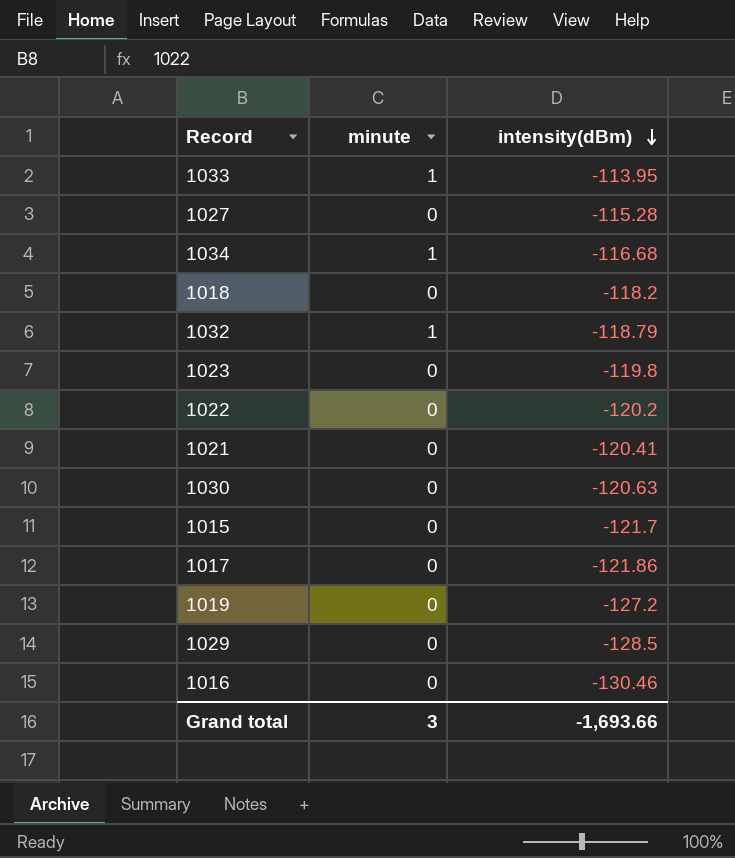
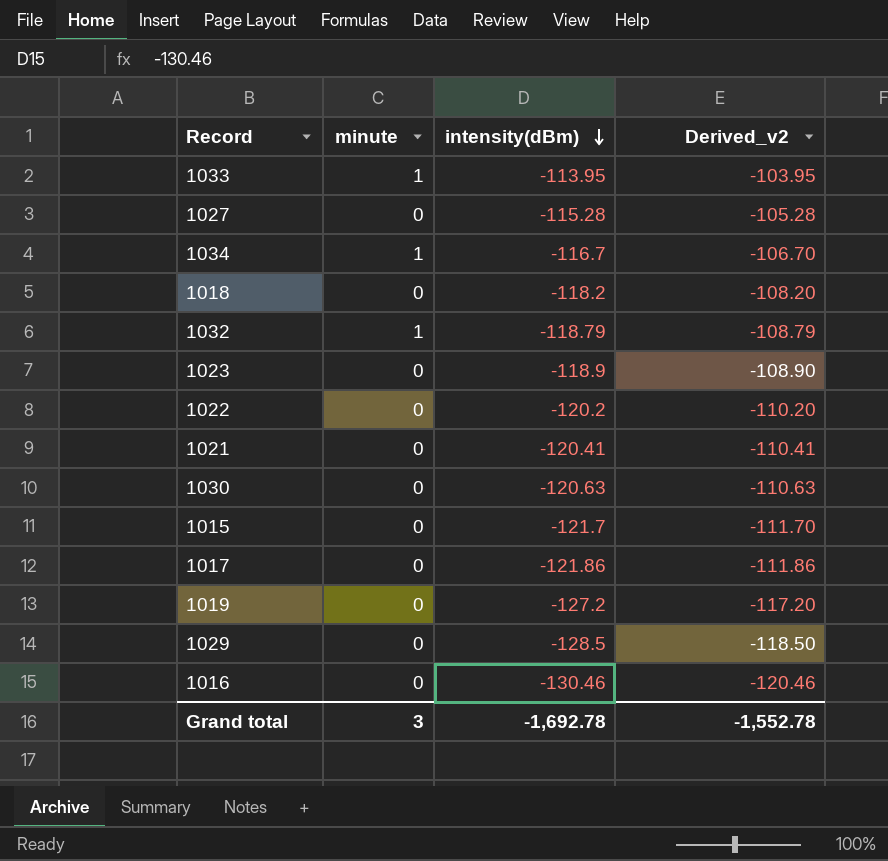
column Derived_v2 | formula: none -> [intensity(dBm)] + 10
1034 | intensity(dBm): -116.68 -> -116.7
1023 | intensity(dBm): -119.8 -> -118.9
Grand total | intensity(dBm): -1,693.66 -> -1,692.78

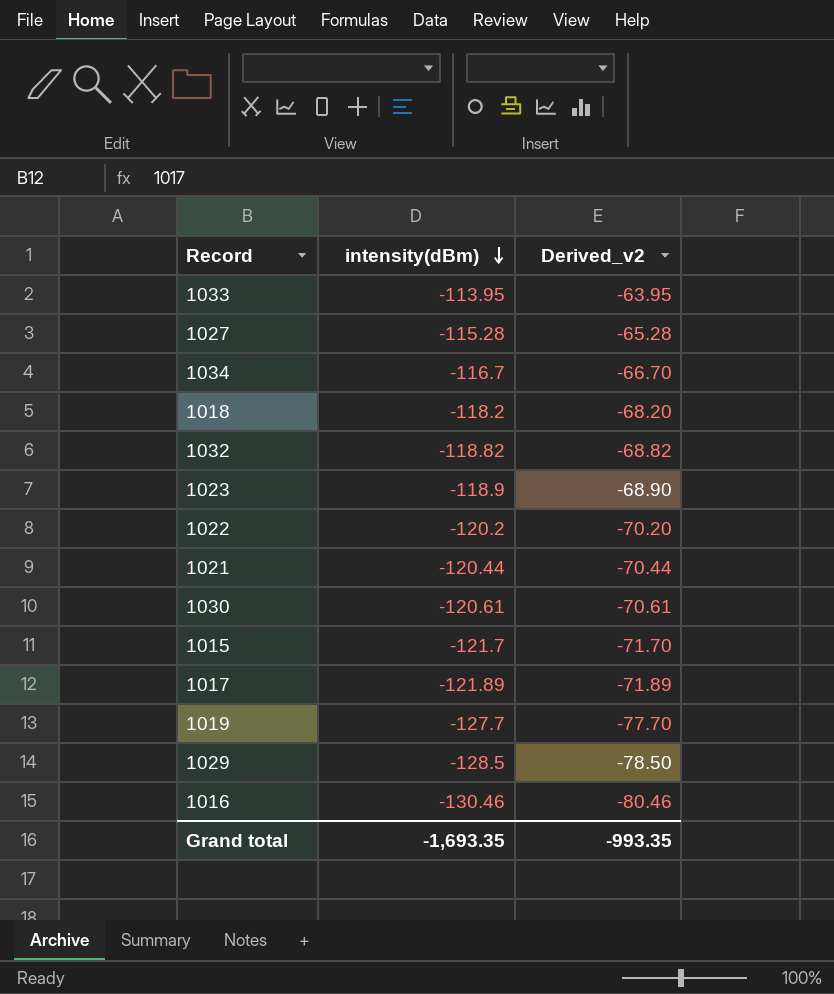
column minute | position: 2 -> none
column Derived_v2 | formula: [intensity(dBm)] + 10 -> [intensity(dBm)] + 50
1032 | intensity(dBm): -118.79 -> -118.82
1021 | intensity(dBm): -120.41 -> -120.44
1030 | intensity(dBm): -120.63 -> -120.61
1017 | intensity(dBm): -121.86 -> -121.89
1019 | intensity(dBm): -127.2 -> -127.7
Grand total | intensity(dBm): -1,692.78 -> -1,693.35
Grand total | Derived_v2: -1,552.78 -> -993.35

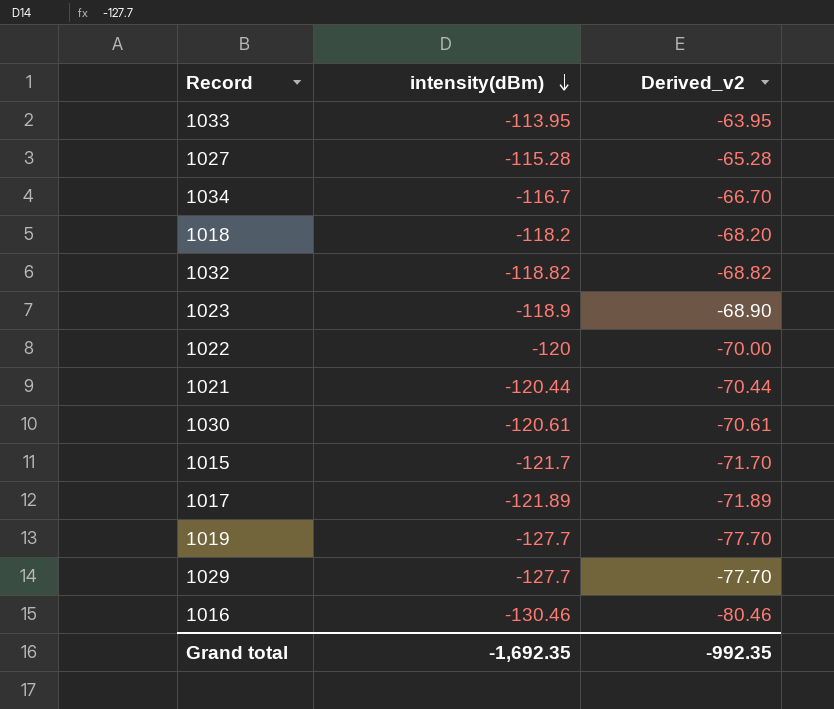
1022 | intensity(dBm): -120.2 -> -120
1022 | Derived_v2: -70.20 -> -70.00
1029 | intensity(dBm): -128.5 -> -127.7
1029 | Derived_v2: -78.50 -> -77.70
Grand total | intensity(dBm): -1,693.35 -> -1,692.35
Grand total | Derived_v2: -993.35 -> -992.35

